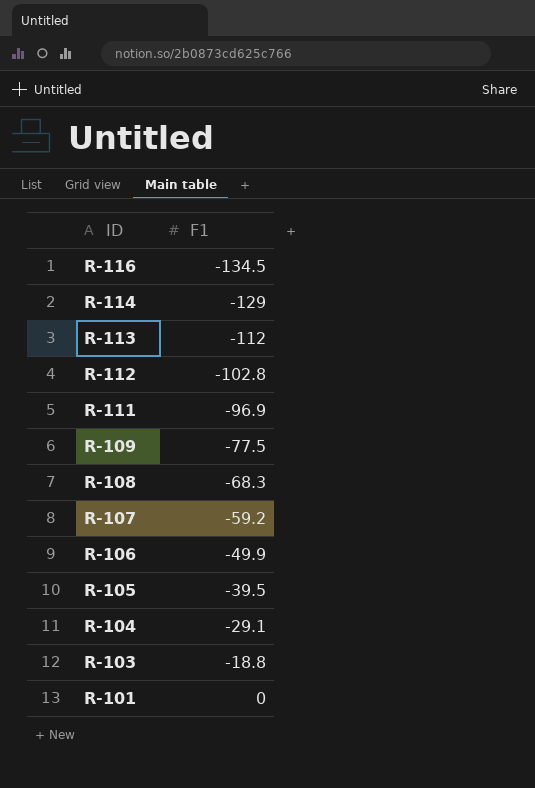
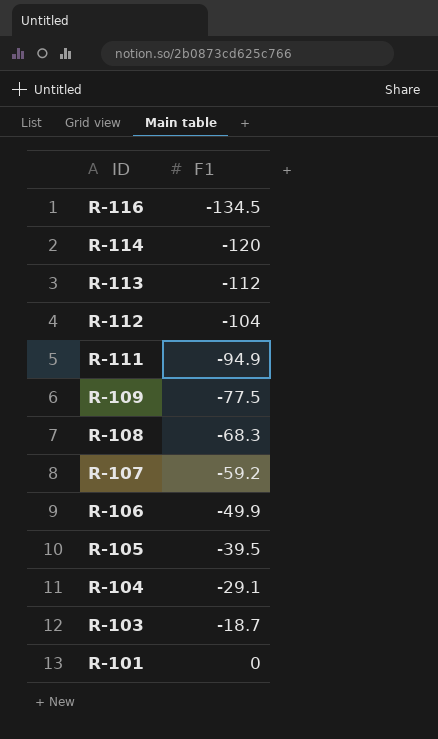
R-114 | F1: -129 -> -120
R-112 | F1: -102.8 -> -104
R-111 | F1: -96.9 -> -94.9
R-103 | F1: -18.8 -> -18.7

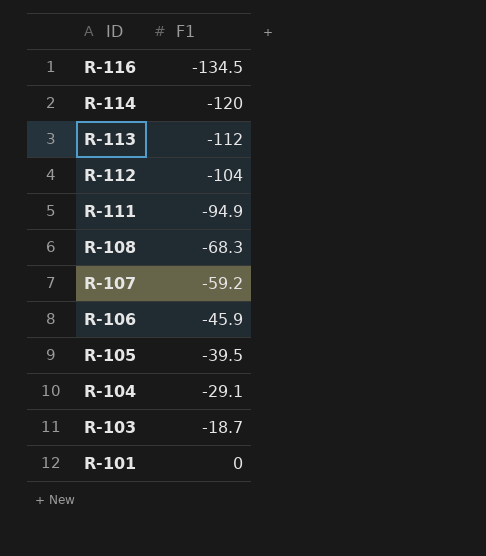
row R-109: -77.5 -> none
R-106 | F1: -49.9 -> -45.9

